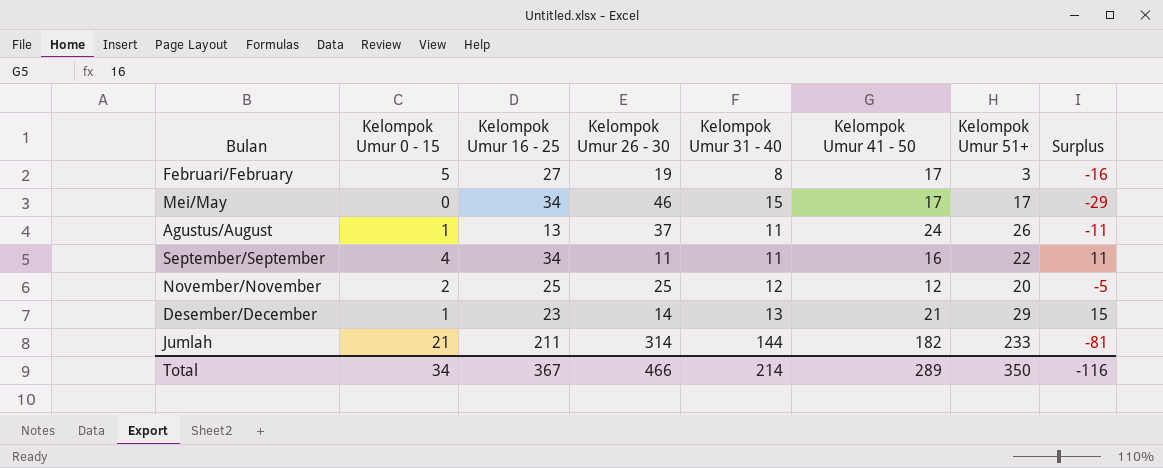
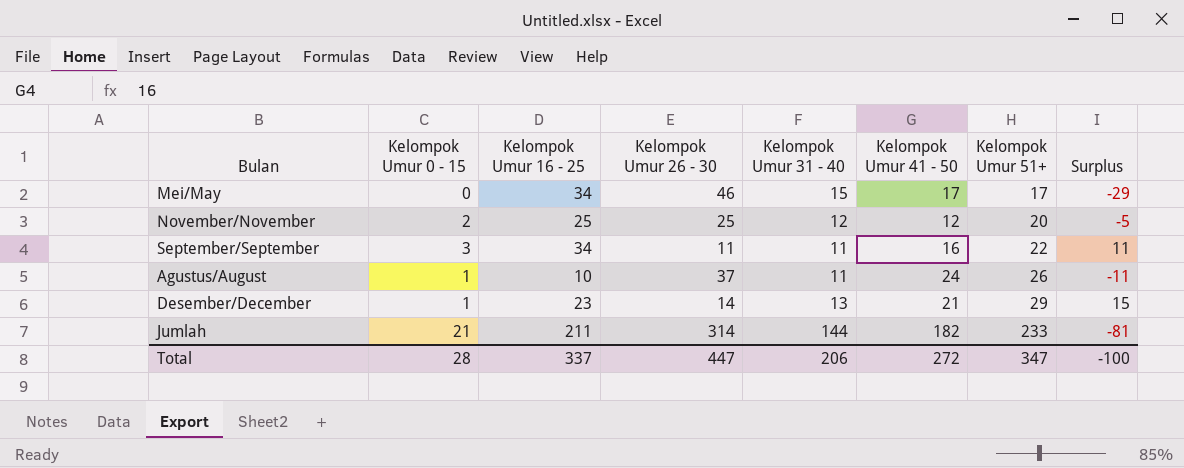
row order: none -> Kelompok Umur 51+ ascending
row Februari/February: 5 | 27 | 19 | 8 | 17 | 3 | -16 -> none
September/September | Kelompok Umur 0 - 15: 4 -> 3
Agustus/August | Kelompok Umur 16 - 25: 13 -> 10
Total | Kelompok Umur 0 - 15: 34 -> 28
Total | Kelompok Umur 16 - 25: 367 -> 337
Total | Kelompok Umur 26 - 30: 466 -> 447
Total | Kelompok Umur 31 - 40: 214 -> 206
Total | Kelompok Umur 41 - 50: 289 -> 272
Total | Kelompok Umur 51+: 350 -> 347
Total | Surplus: -116 -> -100

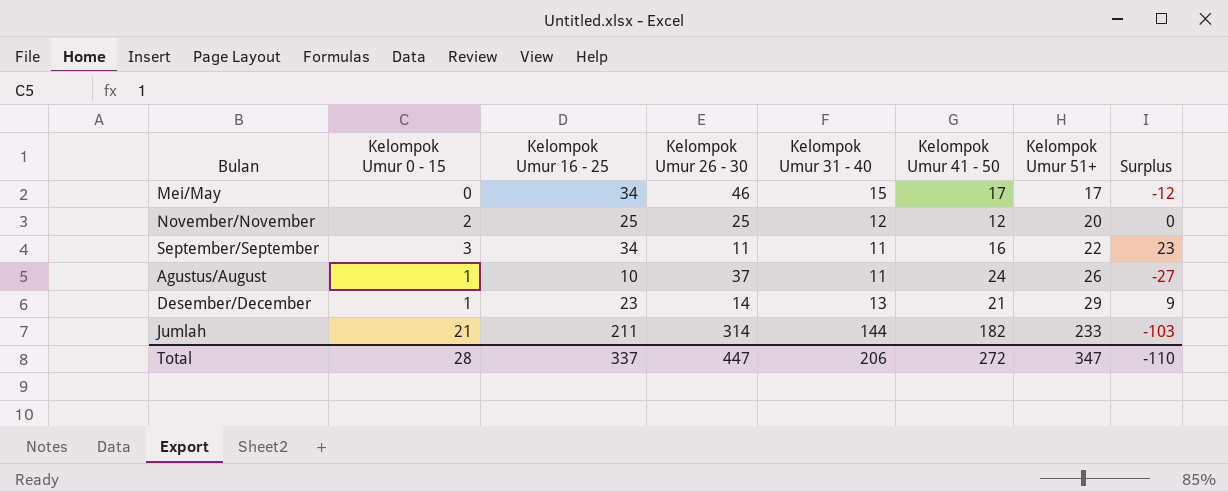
column Surplus | formula: [Kelompok Umur 51+] - [Kelompok Umur 26 - 30] -> [Kelompok Umur 16 - 25] - [Kelompok Umur 26 - 30]
Total | Surplus: -100 -> -110

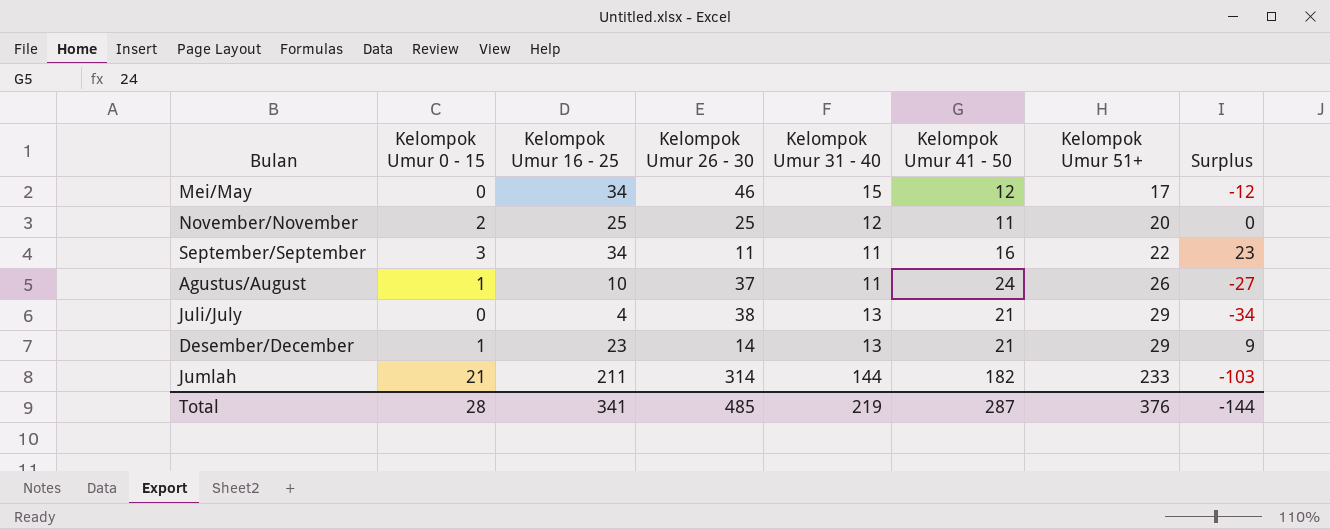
Mei/May | Kelompok Umur 41 - 50: 17 -> 12
November/November | Kelompok Umur 41 - 50: 12 -> 11
row Juli/July: none -> 0 | 4 | 38 | 13 | 21 | 29 | -34
Total | Kelompok Umur 16 - 25: 337 -> 341
Total | Kelompok Umur 26 - 30: 447 -> 485
Total | Kelompok Umur 31 - 40: 206 -> 219
Total | Kelompok Umur 41 - 50: 272 -> 287
Total | Kelompok Umur 51+: 347 -> 376
Total | Surplus: -110 -> -144

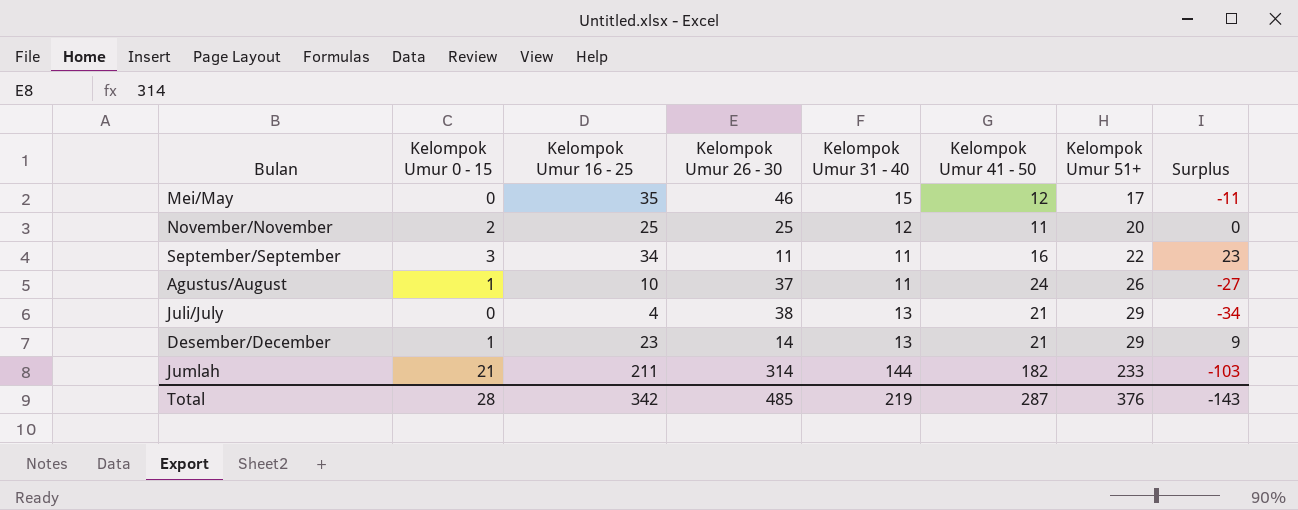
Mei/May | Kelompok Umur 16 - 25: 34 -> 35
Mei/May | Surplus: -12 -> -11
Total | Kelompok Umur 16 - 25: 341 -> 342
Total | Surplus: -144 -> -143

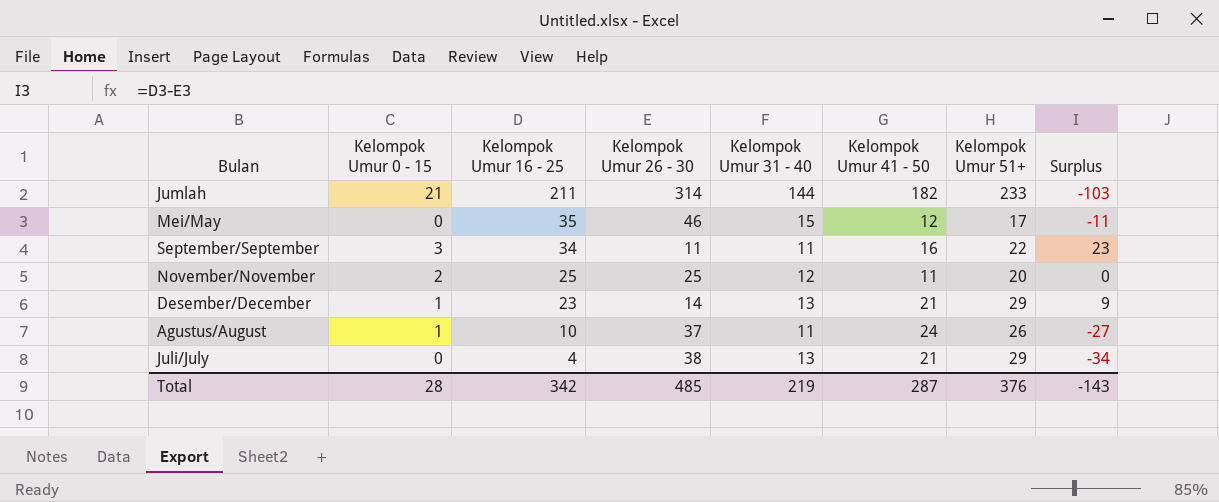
row order: Kelompok Umur 51+ ascending -> Kelompok Umur 16 - 25 descending

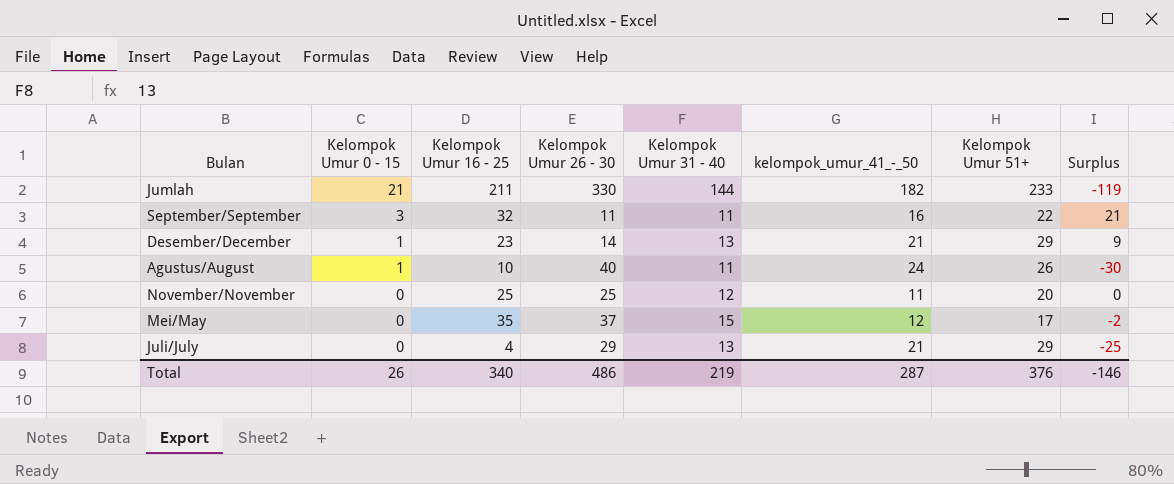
row order: Kelompok Umur 16 - 25 descending -> Kelompok Umur 0 - 15 descending
column name: Kelompok Umur 41 - 50 -> kelompok_umur_41_-_50
Jumlah | Kelompok Umur 26 - 30: 314 -> 330
Jumlah | Surplus: -103 -> -119
September/September | Kelompok Umur 16 - 25: 34 -> 32
September/September | Surplus: 23 -> 21
Agustus/August | Kelompok Umur 26 - 30: 37 -> 40
Agustus/August | Surplus: -27 -> -30
November/November | Kelompok Umur 0 - 15: 2 -> 0
Mei/May | Kelompok Umur 26 - 30: 46 -> 37
Mei/May | Surplus: -11 -> -2
Juli/July | Kelompok Umur 26 - 30: 38 -> 29
Juli/July | Surplus: -34 -> -25
Total | Kelompok Umur 0 - 15: 28 -> 26
Total | Kelompok Umur 16 - 25: 342 -> 340
Total | Kelompok Umur 26 - 30: 485 -> 486
Total | Surplus: -143 -> -146

